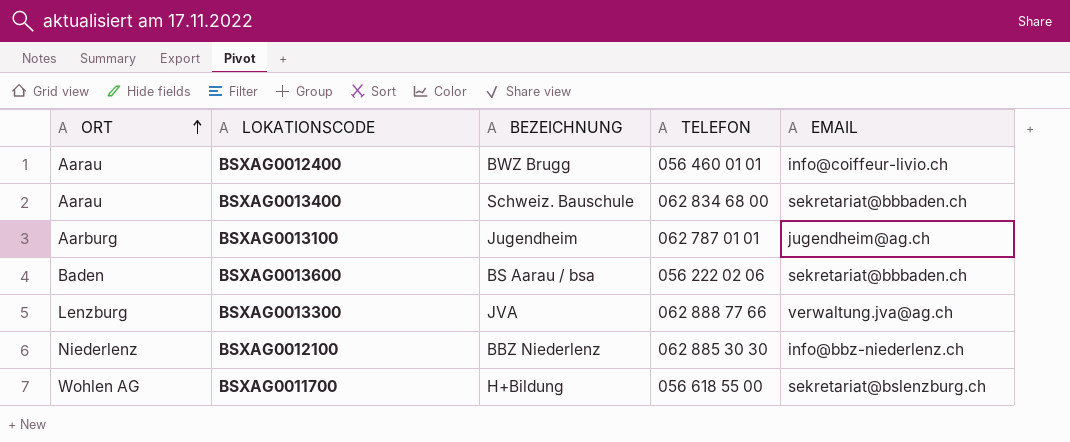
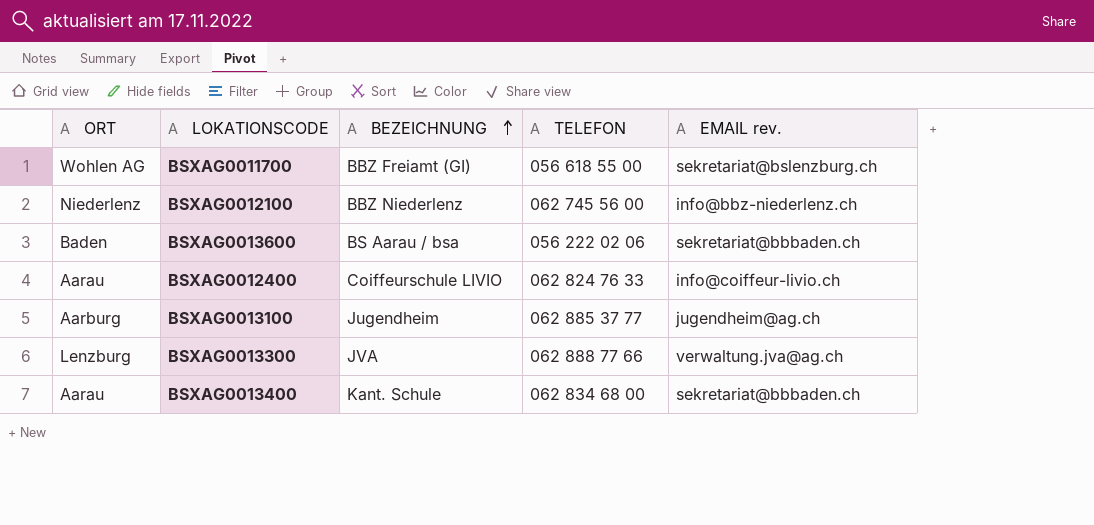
row order: ORT ascending -> BEZEICHNUNG ascending
column name: EMAIL -> EMAIL rev.
BSXAG0011700 | BEZEICHNUNG: H+Bildung -> BBZ Freiamt (GI)
BSXAG0012100 | TELEFON: 062 885 30 30 -> 062 745 56 00
BSXAG0012400 | BEZEICHNUNG: BWZ Brugg -> Coiffeurschule LIVIO
BSXAG0012400 | TELEFON: 056 460 01 01 -> 062 824 76 33
BSXAG0013100 | TELEFON: 062 787 01 01 -> 062 885 37 77
BSXAG0013400 | BEZEICHNUNG: Schweiz. Bauschule -> Kant. Schule

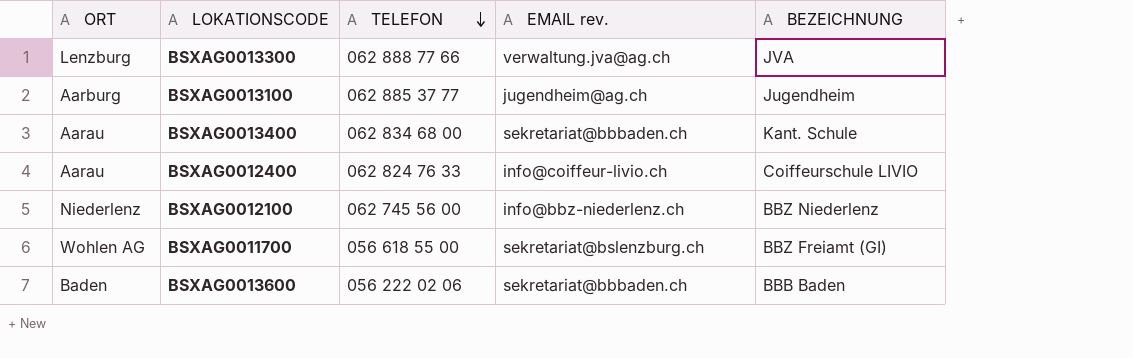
row order: BEZEICHNUNG ascending -> TELEFON descending
column BEZEICHNUNG | position: 3 -> 5
BSXAG0013600 | BEZEICHNUNG: BS Aarau / bsa -> BBB Baden

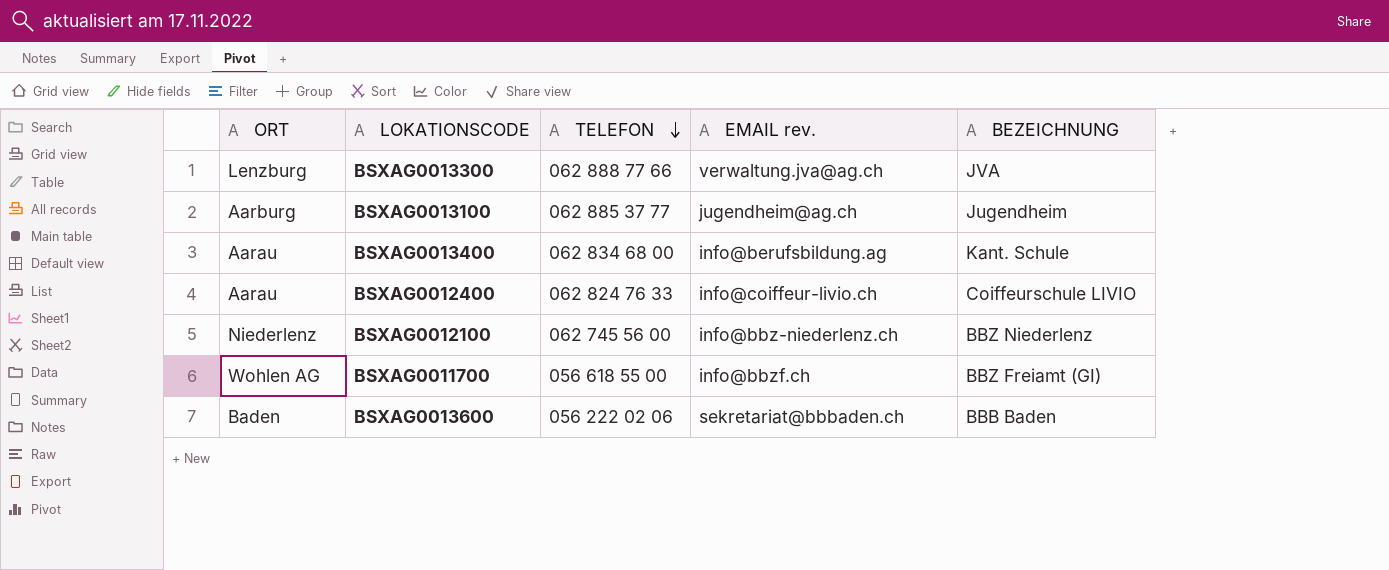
BSXAG0013400 | EMAIL rev.: sekretariat@bbbaden.ch -> info@berufsbildung.ag
BSXAG0011700 | EMAIL rev.: sekretariat@bslenzburg.ch -> info@bbzf.ch

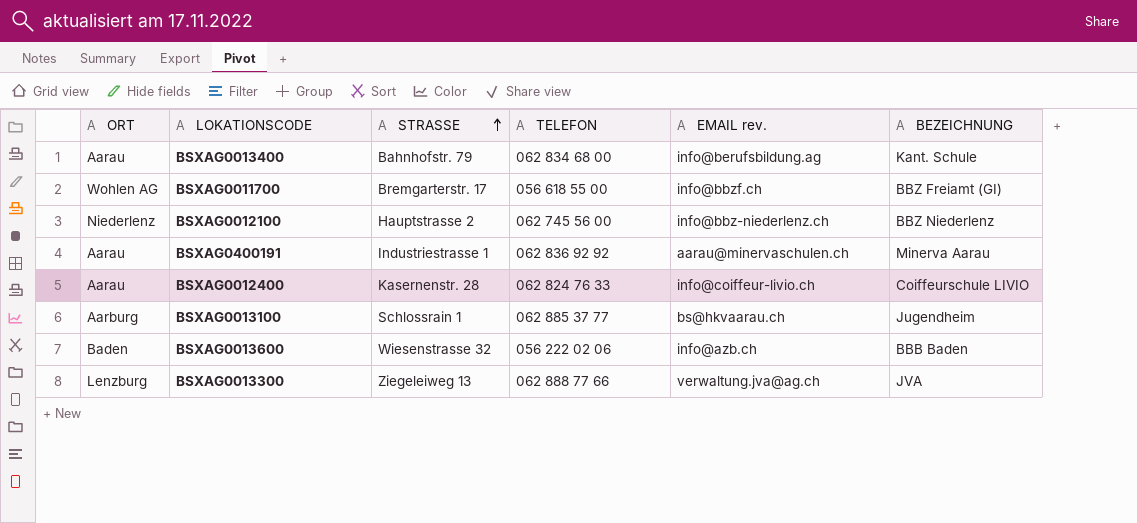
row order: TELEFON descending -> STRASSE ascending
column STRASSE | position: none -> 3
row BSXAG0400191: none -> Aarau | Industriestrasse 1 | 062 836 92 92 | aarau@minervaschulen.ch | Minerva Aarau
BSXAG0013100 | EMAIL rev.: jugendheim@ag.ch -> bs@hkvaarau.ch
BSXAG0013600 | EMAIL rev.: sekretariat@bbbaden.ch -> info@azb.ch

